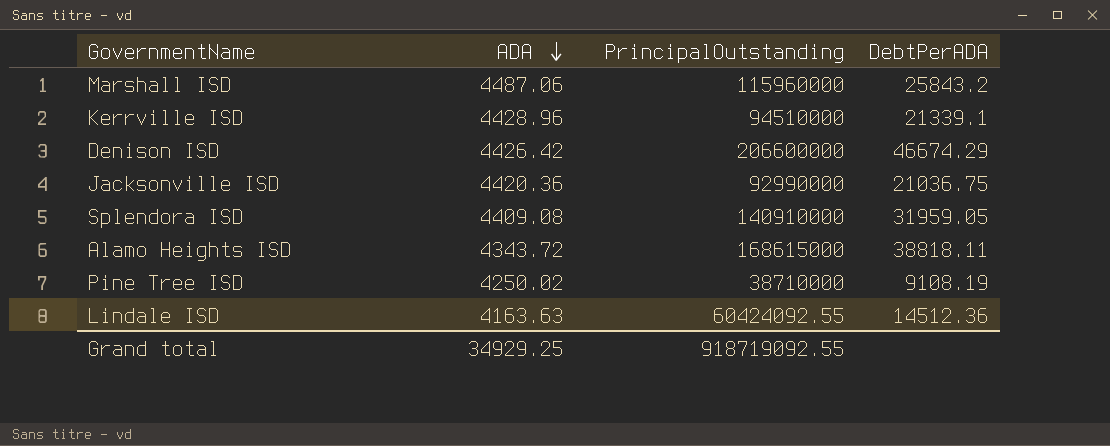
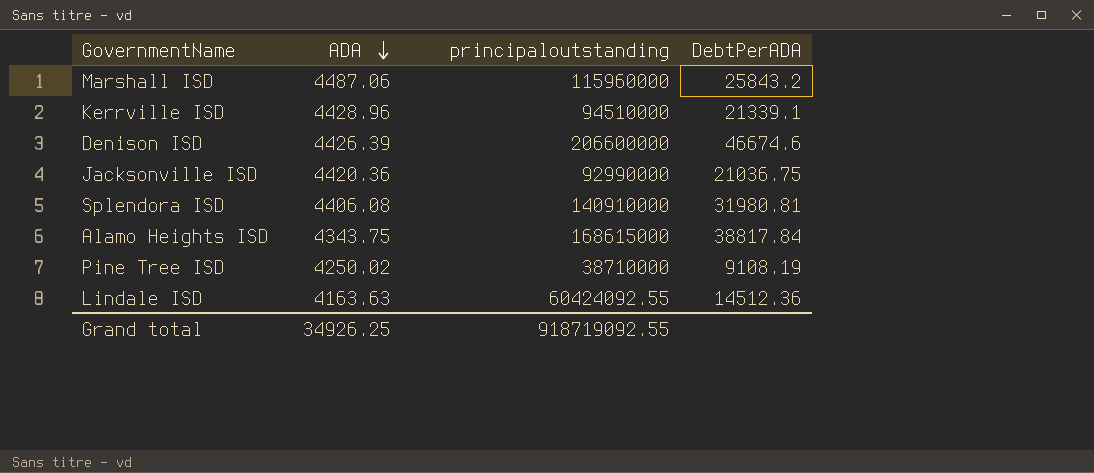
column name: PrincipalOutstanding -> principaloutstanding
Denison ISD | ADA: 4426.42 -> 4426.39
Denison ISD | DebtPerADA: 46674.29 -> 46674.6
Splendora ISD | ADA: 4409.08 -> 4406.08
Splendora ISD | DebtPerADA: 31959.05 -> 31980.81
Alamo Heights ISD | ADA: 4343.72 -> 4343.75
Alamo Heights ISD | DebtPerADA: 38818.11 -> 38817.84
Grand total | ADA: 34929.25 -> 34926.25

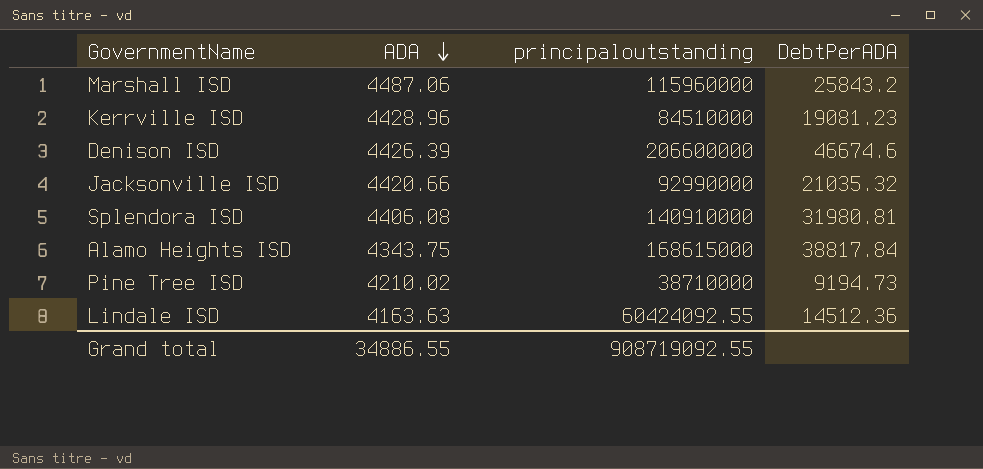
Kerrville ISD | principaloutstanding: 94510000 -> 84510000
Kerrville ISD | DebtPerADA: 21339.1 -> 19081.23
Jacksonville ISD | ADA: 4420.36 -> 4420.66
Jacksonville ISD | DebtPerADA: 21036.75 -> 21035.32
Pine Tree ISD | ADA: 4250.02 -> 4210.02
Pine Tree ISD | DebtPerADA: 9108.19 -> 9194.73
Grand total | ADA: 34926.25 -> 34886.55
Grand total | principaloutstanding: 918719092.55 -> 908719092.55

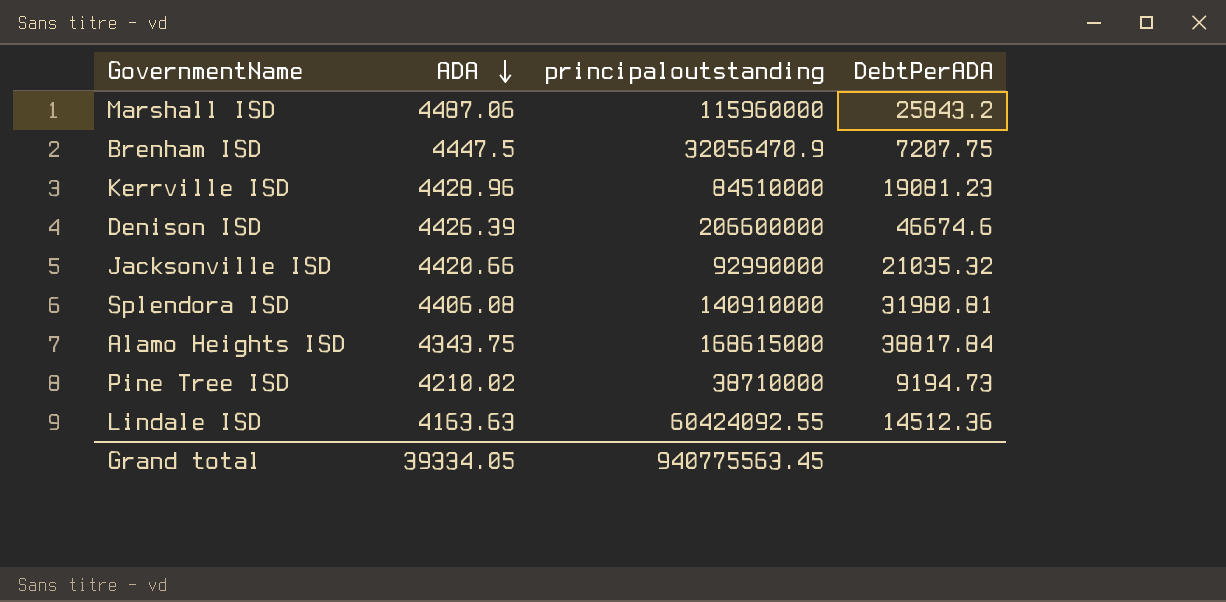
row Brenham ISD: none -> 4447.5 | 32056470.9 | 7207.75
Grand total | ADA: 34886.55 -> 39334.05
Grand total | principaloutstanding: 908719092.55 -> 940775563.45

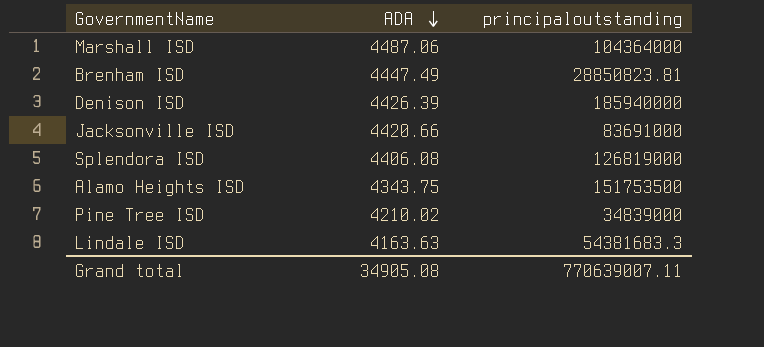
column DebtPerADA | formula: [principaloutstanding] / [ADA] -> none
row Kerrville ISD: 4428.96 | 84510000 | 19081.23 -> none
Marshall ISD | principaloutstanding: 115960000 -> 104364000
Brenham ISD | ADA: 4447.5 -> 4447.49
Brenham ISD | principaloutstanding: 32056470.9 -> 28850823.81
Denison ISD | principaloutstanding: 206600000 -> 185940000
Jacksonville ISD | principaloutstanding: 92990000 -> 83691000
Splendora ISD | principaloutstanding: 140910000 -> 126819000
Alamo Heights ISD | principaloutstanding: 168615000 -> 151753500
Pine Tree ISD | principaloutstanding: 38710000 -> 34839000
Lindale ISD | principaloutstanding: 60424092.55 -> 54381683.3
Grand total | ADA: 39334.05 -> 34905.08
Grand total | principaloutstanding: 940775563.45 -> 770639007.11

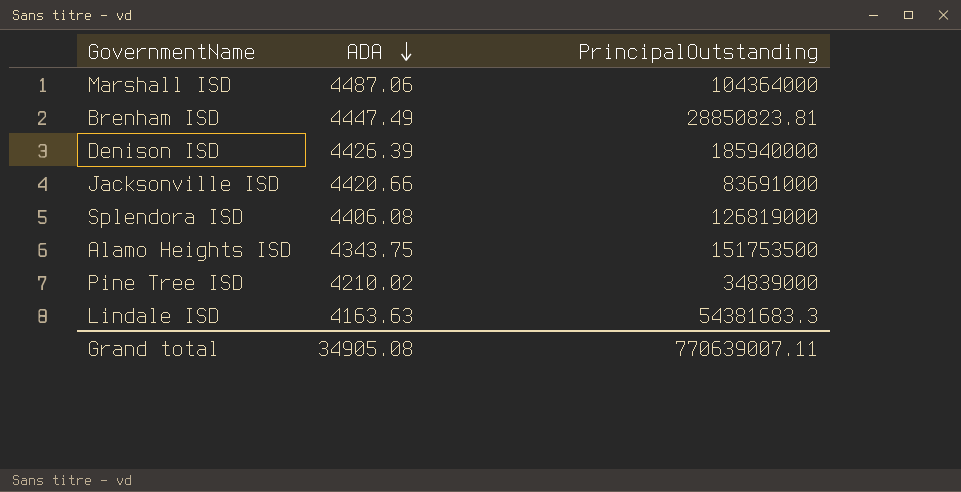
column name: principaloutstanding -> PrincipalOutstanding

